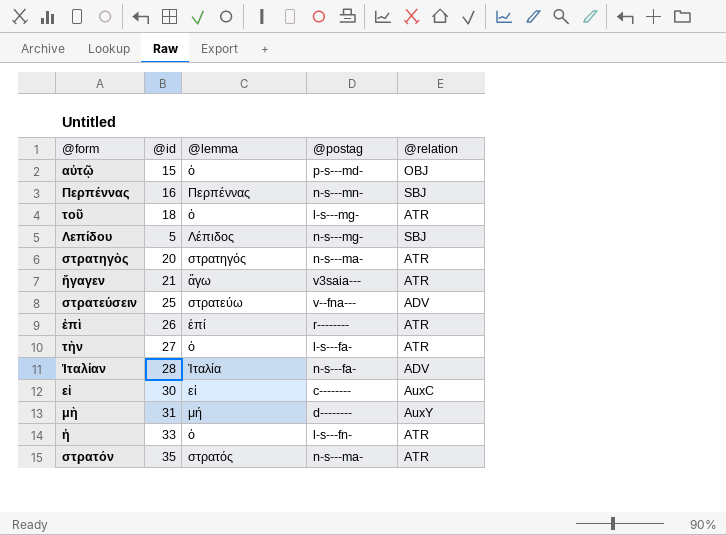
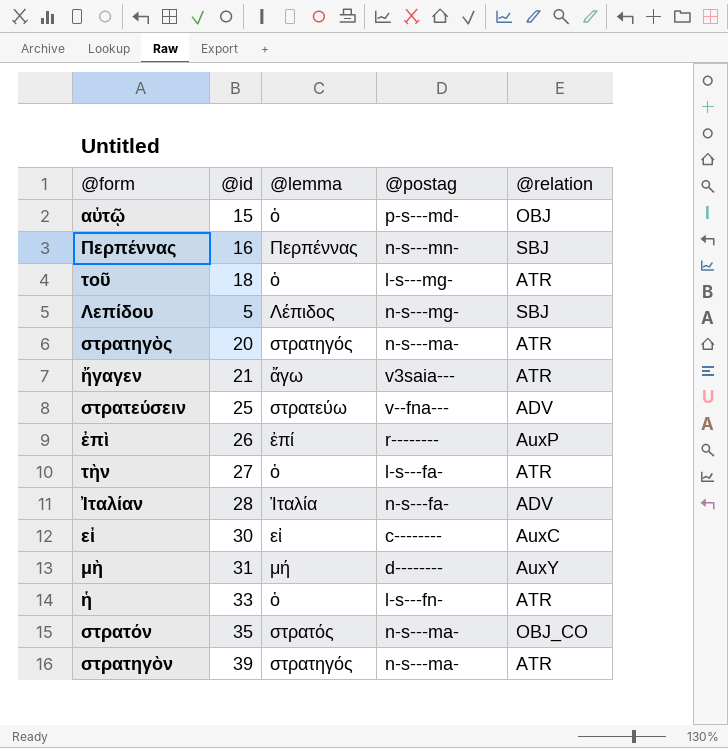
ἐπὶ | @relation: ATR -> AuxP
στρατόν | @relation: ATR -> OBJ_CO
row στρατηγὸν: none -> 39 | στρατηγός | n-s---ma- | ATR

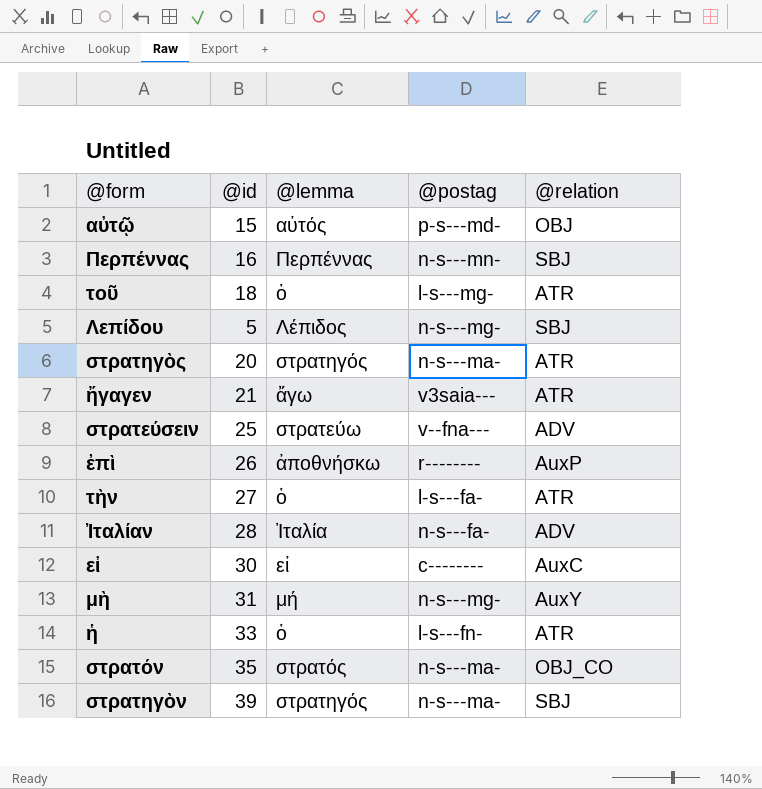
αὐτῷ | @lemma: ὁ -> αὐτός
ἐπὶ | @lemma: ἐπί -> ἀποθνήσκω
μὴ | @postag: d-------- -> n-s---mg-
στρατηγὸν | @relation: ATR -> SBJ

